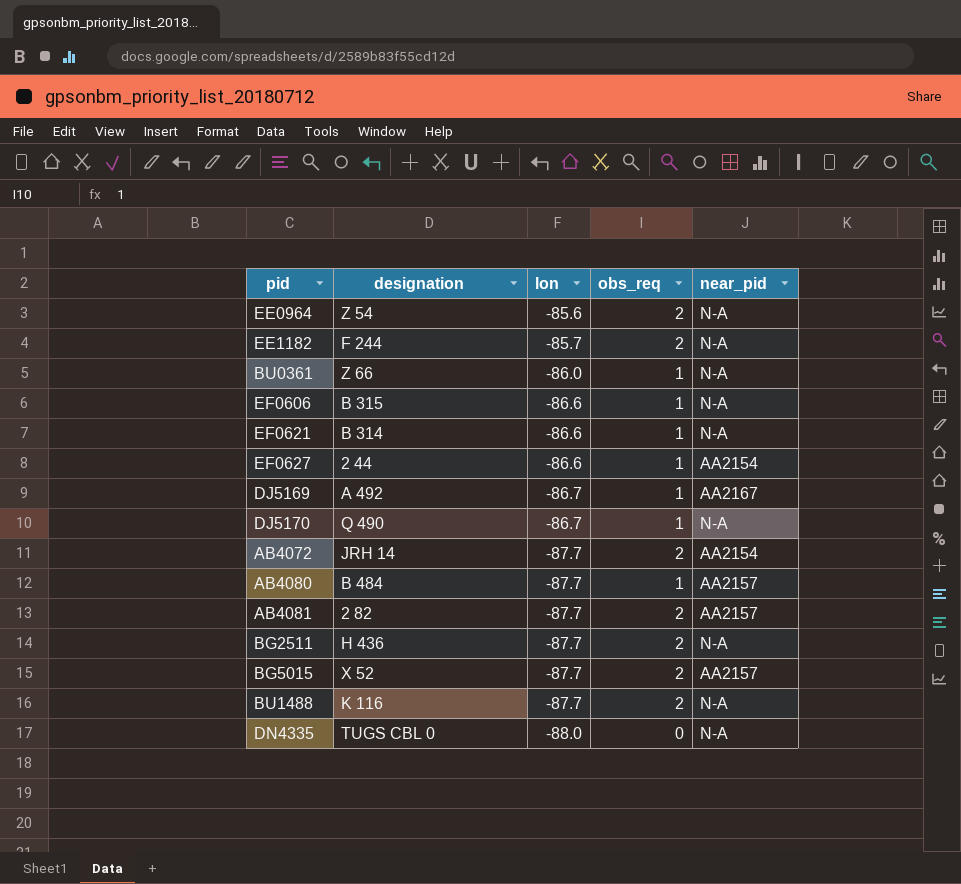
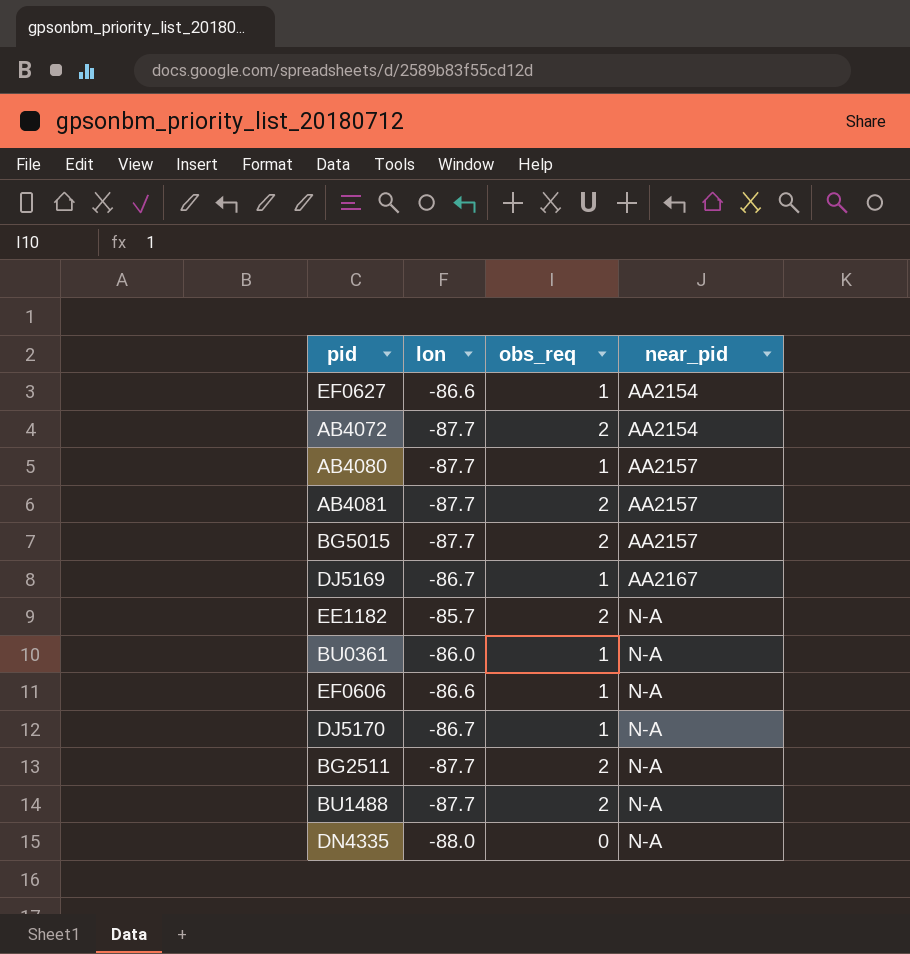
row order: lon descending -> near_pid ascending
column designation | position: 2 -> none
row EE0964: Z 54 | -85.6 | 2 | N-A -> none
row EF0621: B 314 | -86.6 | 1 | N-A -> none

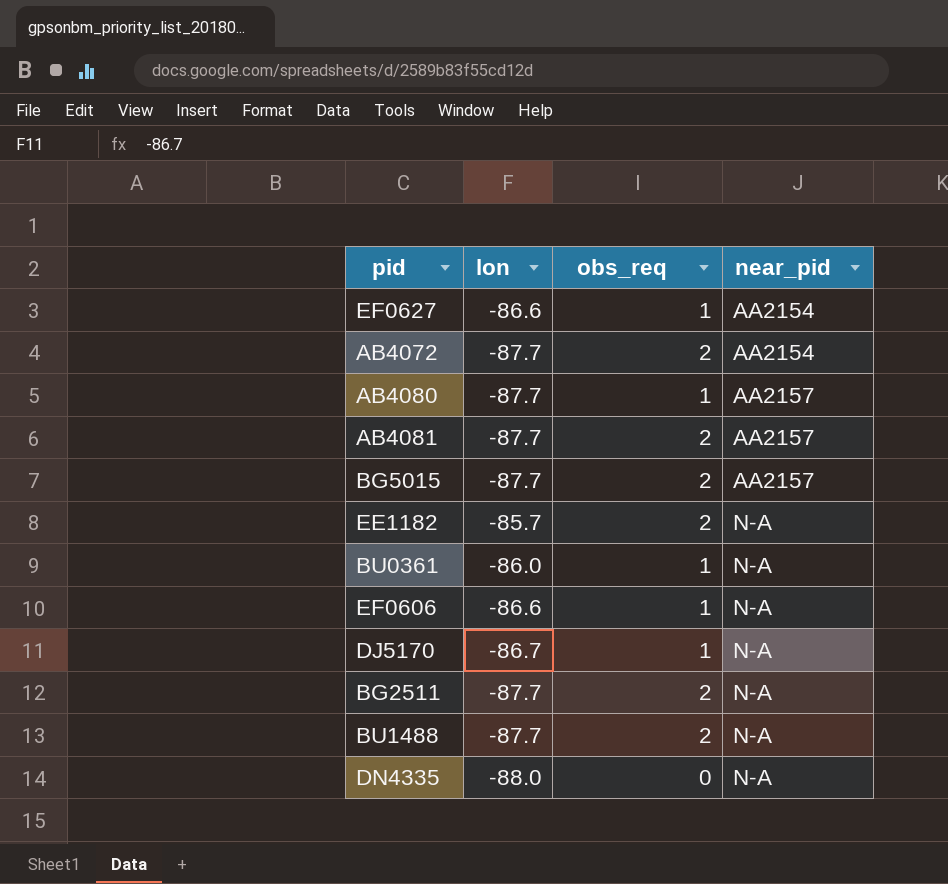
row DJ5169: -86.7 | 1 | AA2167 -> none

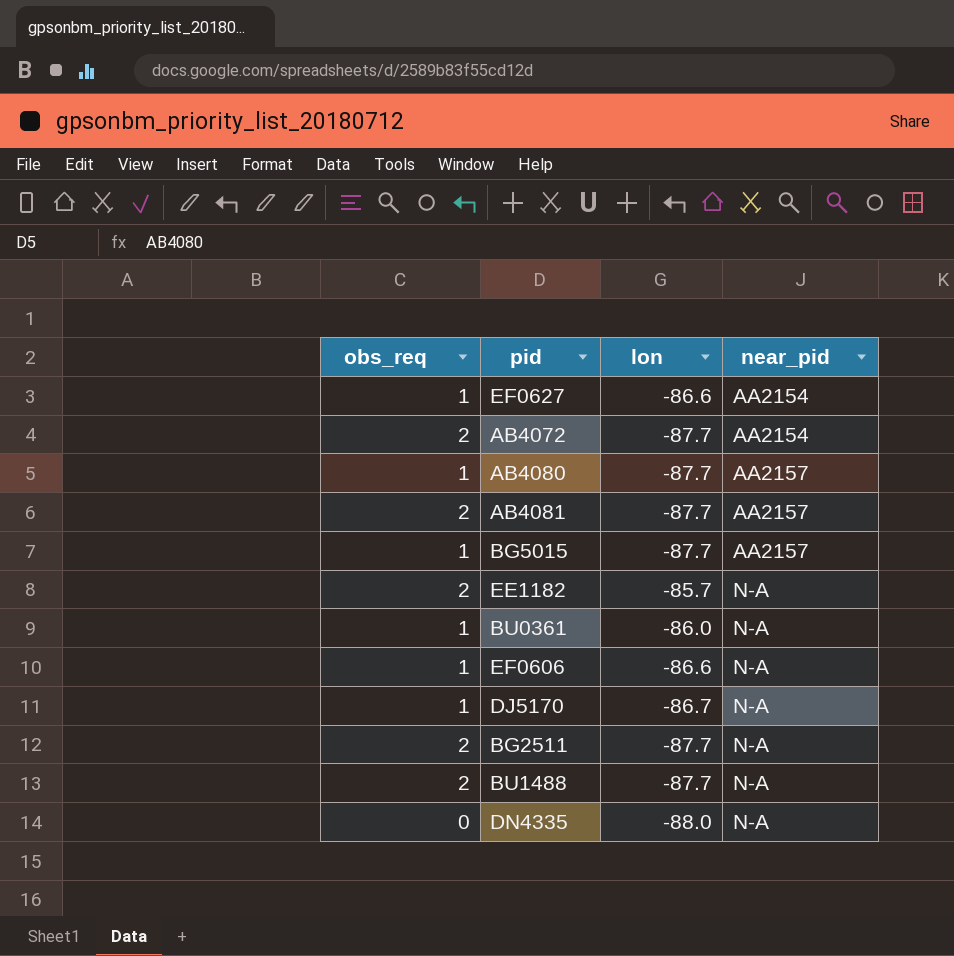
column obs_req | position: 3 -> 1
BG5015 | obs_req: 2 -> 1

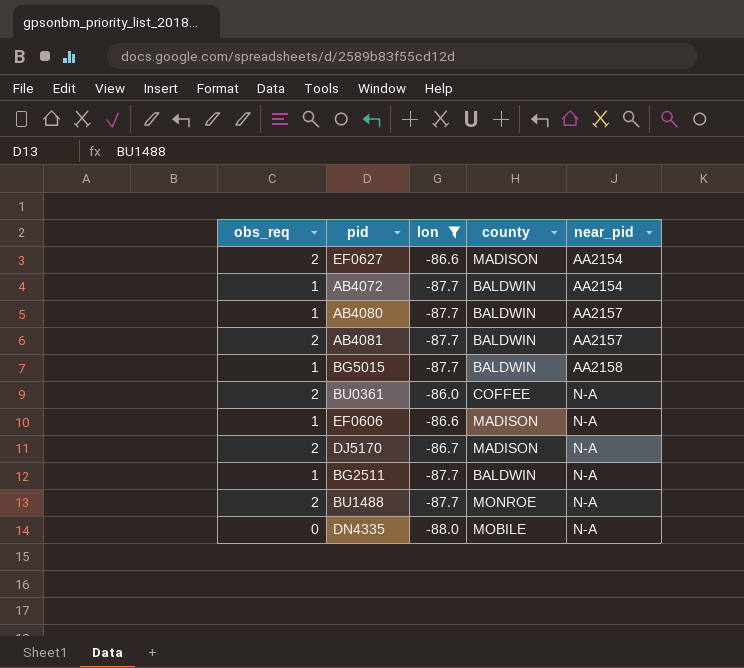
filter: none -> lon != -85.7
column county | position: none -> 4
EF0627 | obs_req: 1 -> 2
AB4072 | obs_req: 2 -> 1
BG5015 | near_pid: AA2157 -> AA2158
BU0361 | obs_req: 1 -> 2
DJ5170 | obs_req: 1 -> 2
BG2511 | obs_req: 2 -> 1

